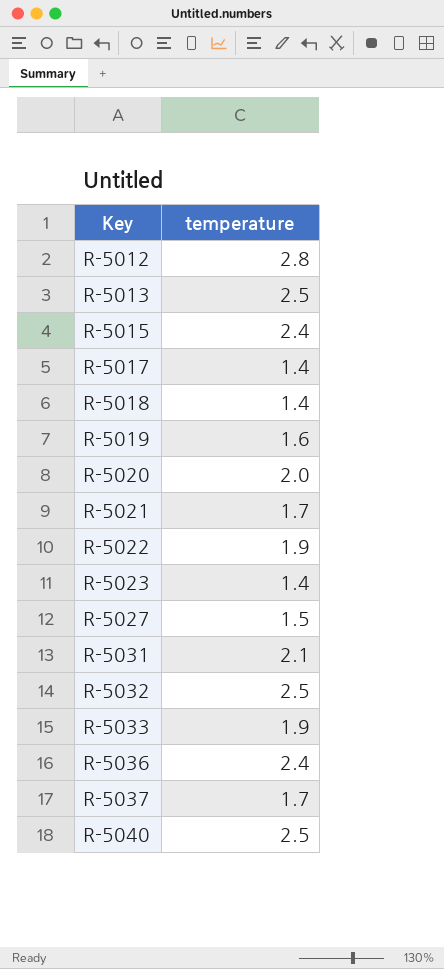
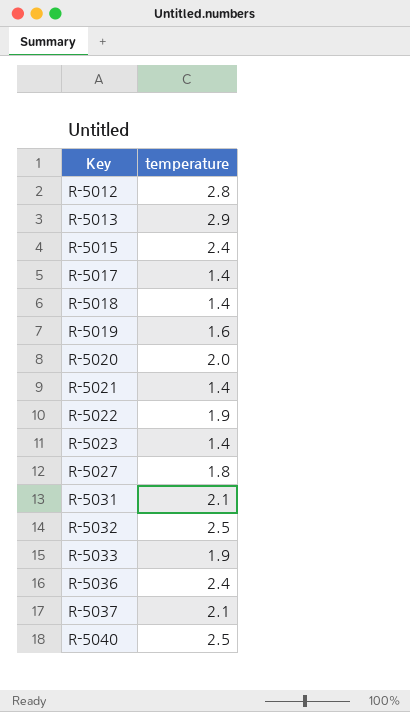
R-5013 | temperature: 2.5 -> 2.9
R-5021 | temperature: 1.7 -> 1.4
R-5027 | temperature: 1.5 -> 1.8
R-5037 | temperature: 1.7 -> 2.1

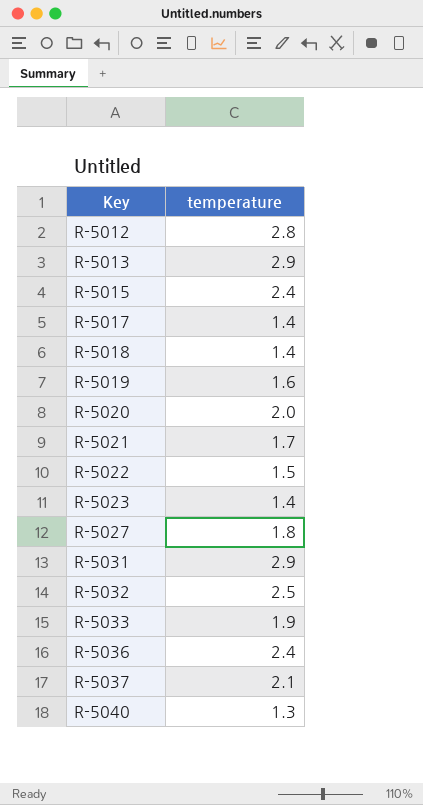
R-5021 | temperature: 1.4 -> 1.7
R-5022 | temperature: 1.9 -> 1.5
R-5031 | temperature: 2.1 -> 2.9
R-5040 | temperature: 2.5 -> 1.3

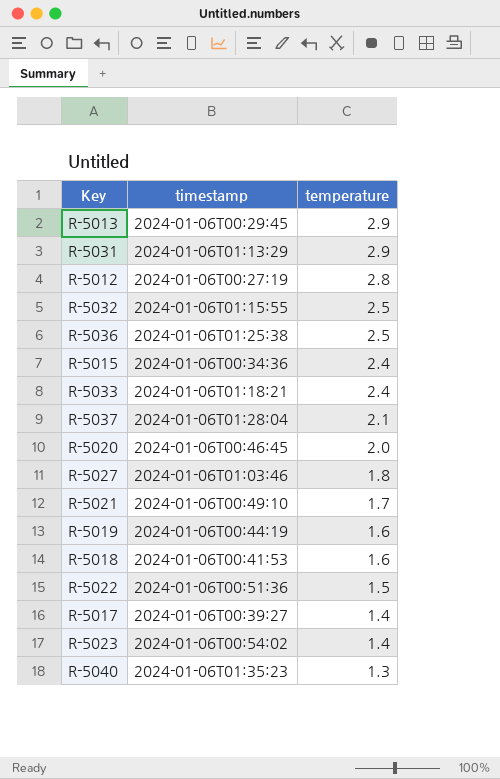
row order: Key ascending -> temperature descending
column timestamp | position: none -> 2
R-5036 | temperature: 2.4 -> 2.5
R-5033 | temperature: 1.9 -> 2.4
R-5018 | temperature: 1.4 -> 1.6

